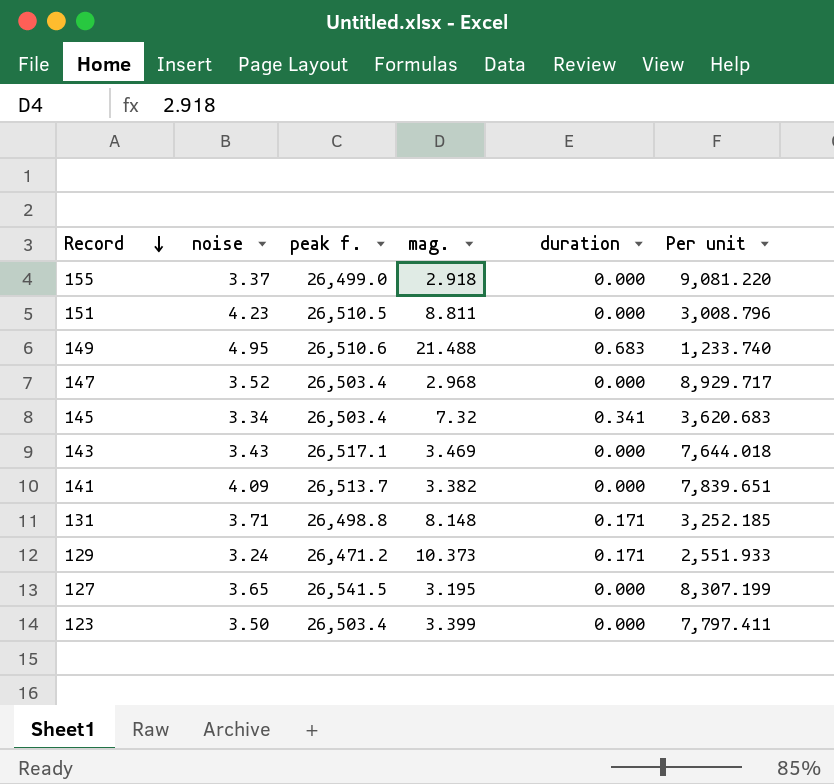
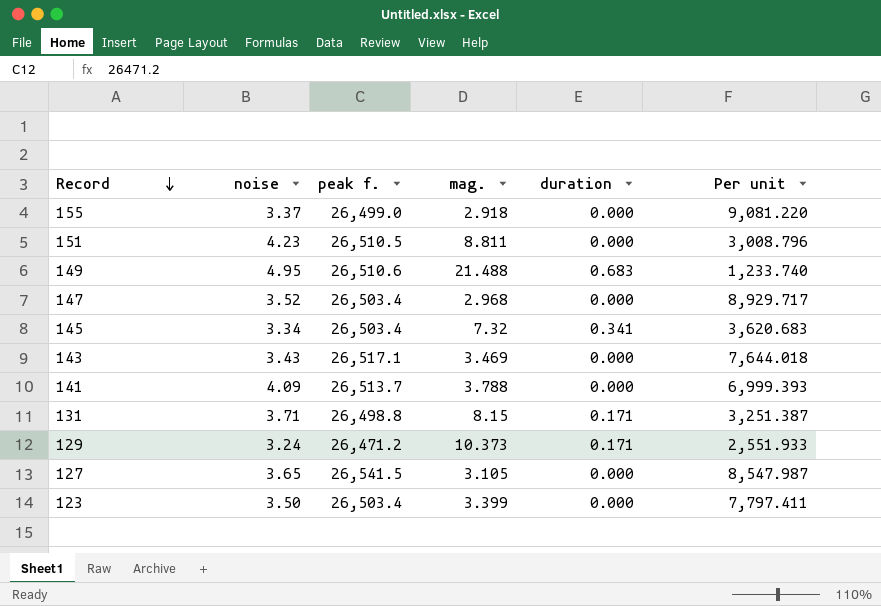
141 | mag.: 3.382 -> 3.788
141 | Per unit: 7,839.651 -> 6,999.393
131 | mag.: 8.148 -> 8.15
131 | Per unit: 3,252.185 -> 3,251.387
127 | mag.: 3.195 -> 3.105
127 | Per unit: 8,307.199 -> 8,547.987

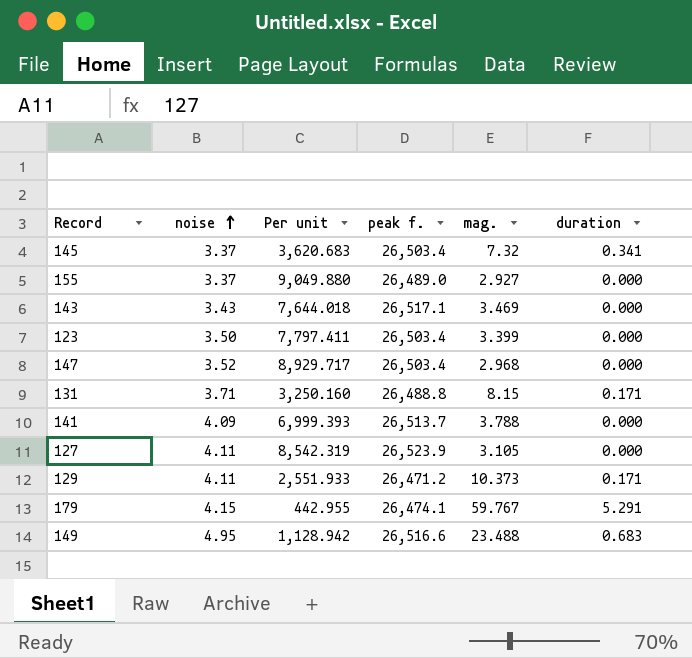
row order: Record descending -> noise ascending
column Per unit | position: 6 -> 3
row 151: 4.23 | 26,510.5 | 8.811 | 0.000 | 3,008.796 -> none
145 | noise: 3.34 -> 3.37
155 | Per unit: 9,081.220 -> 9,049.880
155 | peak f.: 26,499.0 -> 26,489.0
155 | mag.: 2.918 -> 2.927
131 | Per unit: 3,251.387 -> 3,250.160
131 | peak f.: 26,498.8 -> 26,488.8
127 | noise: 3.65 -> 4.11
127 | Per unit: 8,547.987 -> 8,542.319
127 | peak f.: 26,541.5 -> 26,523.9
129 | noise: 3.24 -> 4.11
row 179: none -> 4.15 | 442.955 | 26,474.1 | 59.767 | 5.291
149 | Per unit: 1,233.740 -> 1,128.942
149 | peak f.: 26,510.6 -> 26,516.6
149 | mag.: 21.488 -> 23.488

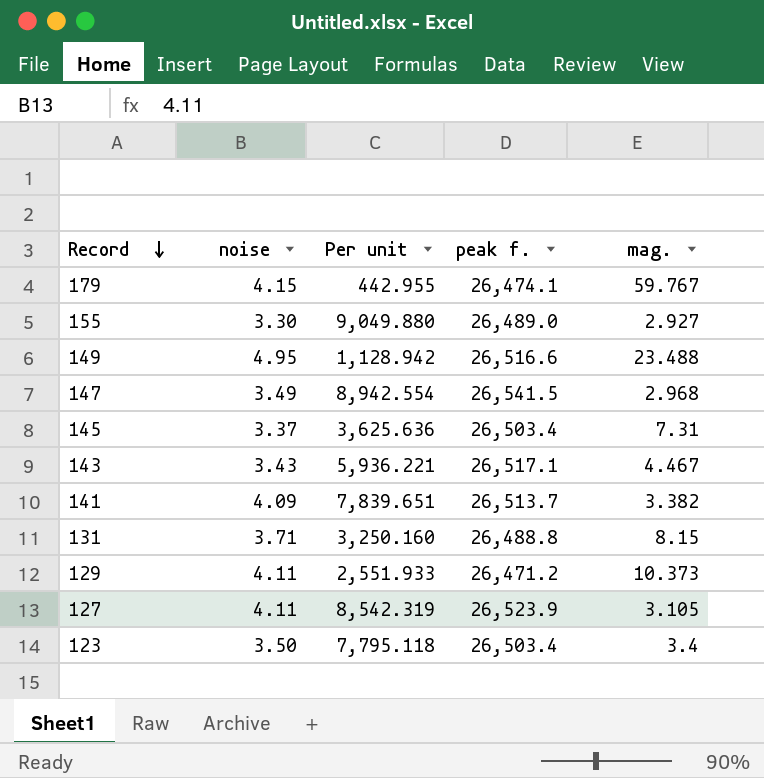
row order: noise ascending -> Record descending
column duration | position: 6 -> none
155 | noise: 3.37 -> 3.30
147 | noise: 3.52 -> 3.49
147 | Per unit: 8,929.717 -> 8,942.554
147 | peak f.: 26,503.4 -> 26,541.5
145 | Per unit: 3,620.683 -> 3,625.636
145 | mag.: 7.32 -> 7.31
143 | Per unit: 7,644.018 -> 5,936.221
143 | mag.: 3.469 -> 4.467
141 | Per unit: 6,999.393 -> 7,839.651
141 | mag.: 3.788 -> 3.382
123 | Per unit: 7,797.411 -> 7,795.118
123 | mag.: 3.399 -> 3.4

